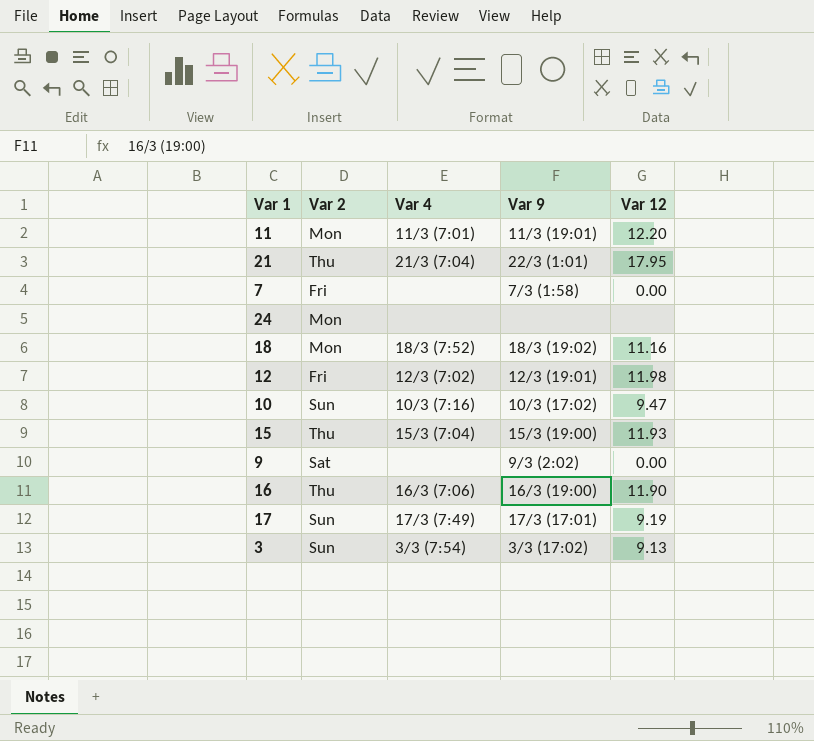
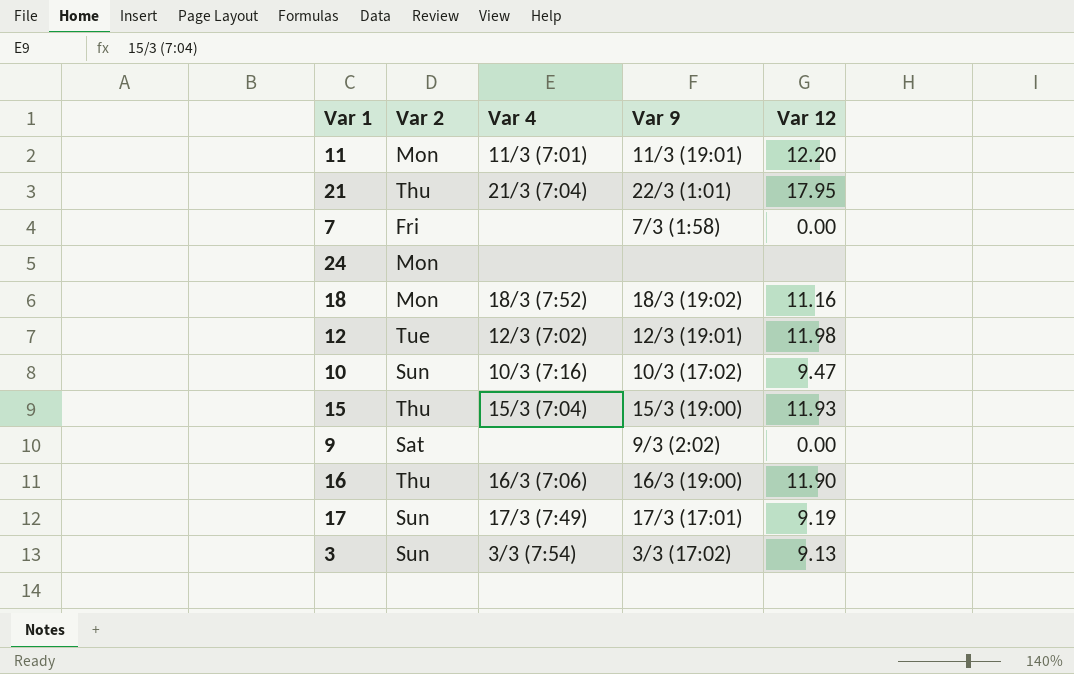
12 | Var 2: Fri -> Tue

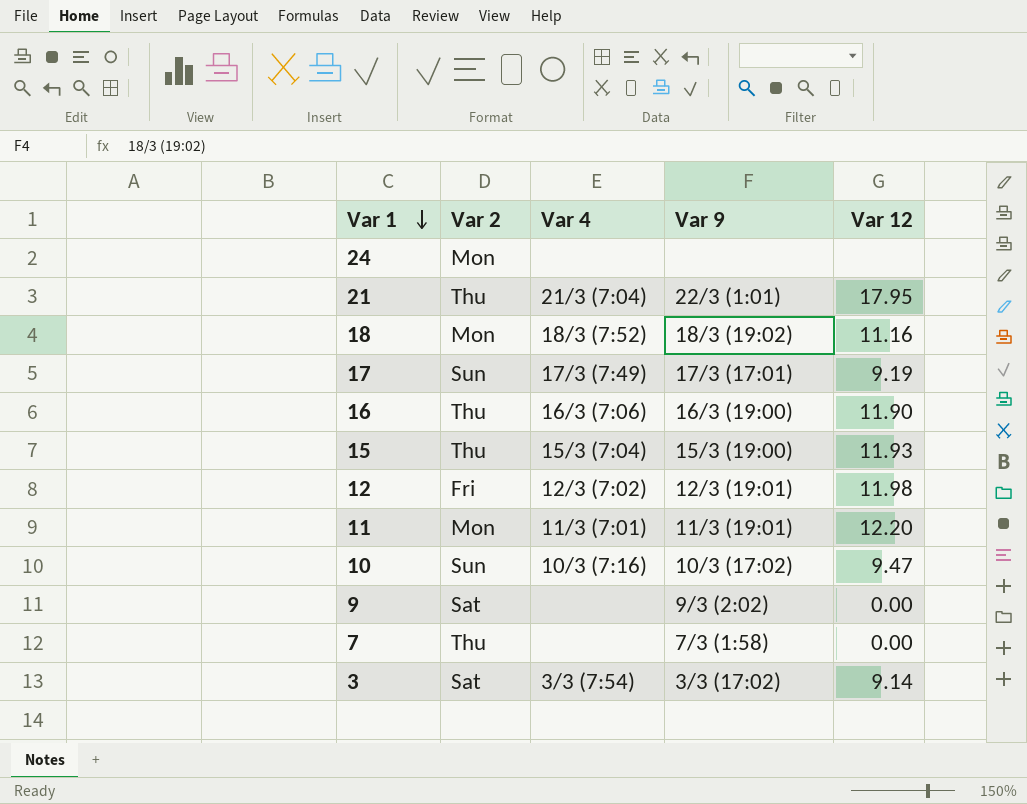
row order: none -> Var 1 descending
12 | Var 2: Tue -> Fri
7 | Var 2: Fri -> Thu
3 | Var 2: Sun -> Sat
3 | Var 12: 9.13 -> 9.14

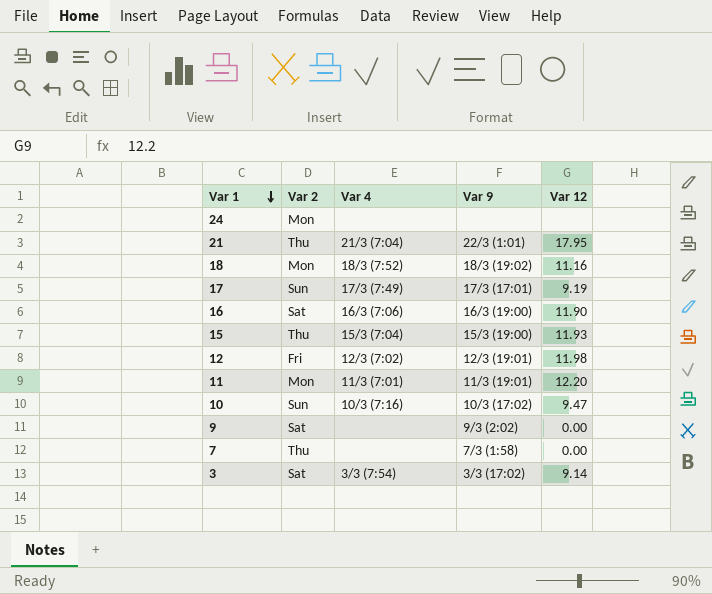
16 | Var 2: Thu -> Sat

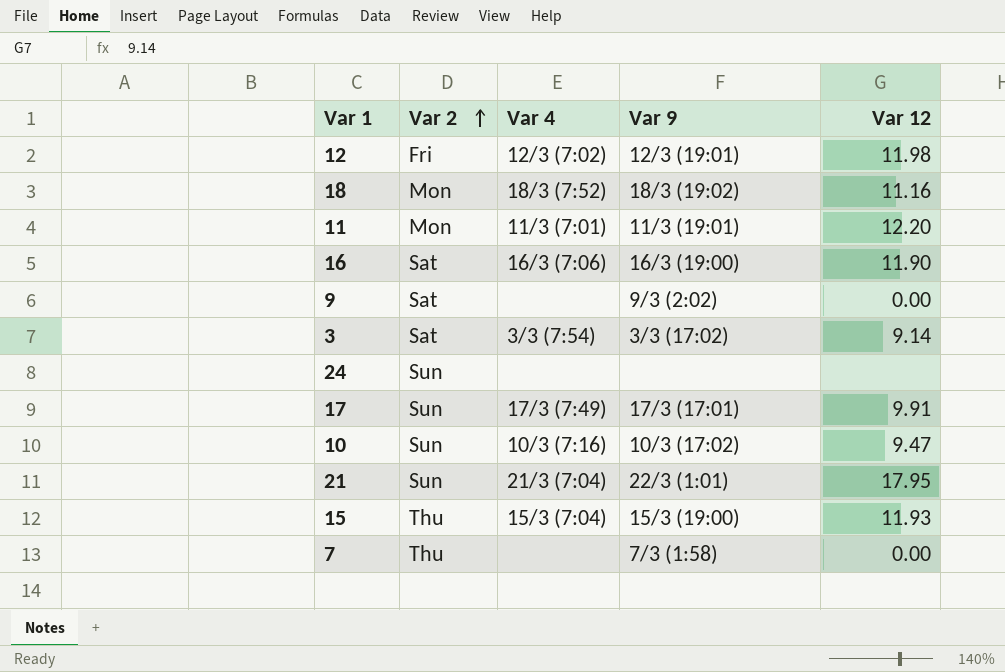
row order: Var 1 descending -> Var 2 ascending
24 | Var 2: Mon -> Sun
17 | Var 12: 9.19 -> 9.91
21 | Var 2: Thu -> Sun

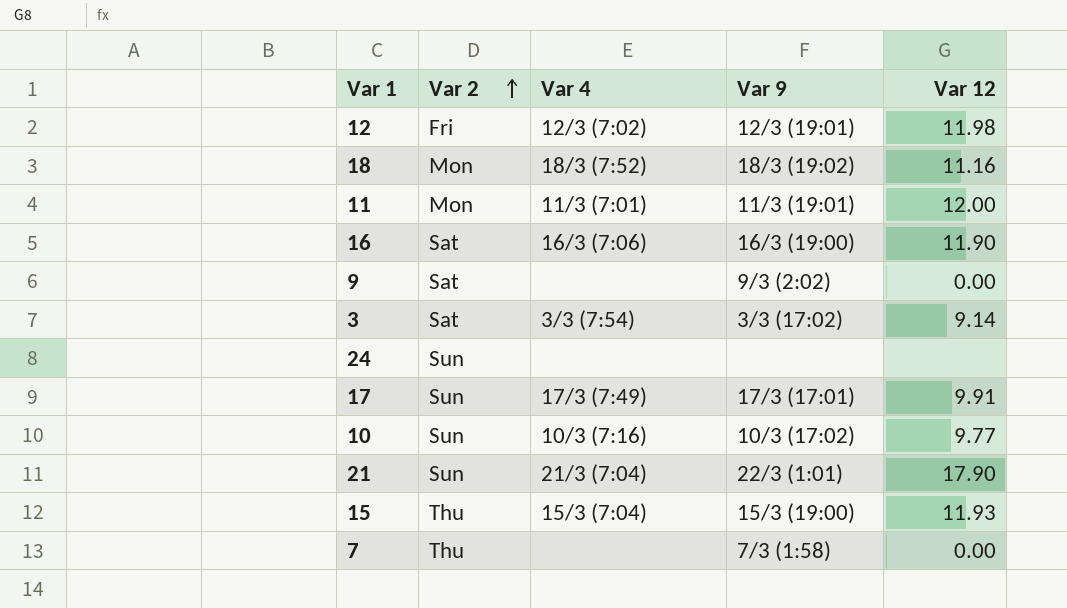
11 | Var 12: 12.20 -> 12.00
10 | Var 12: 9.47 -> 9.77
21 | Var 12: 17.95 -> 17.90

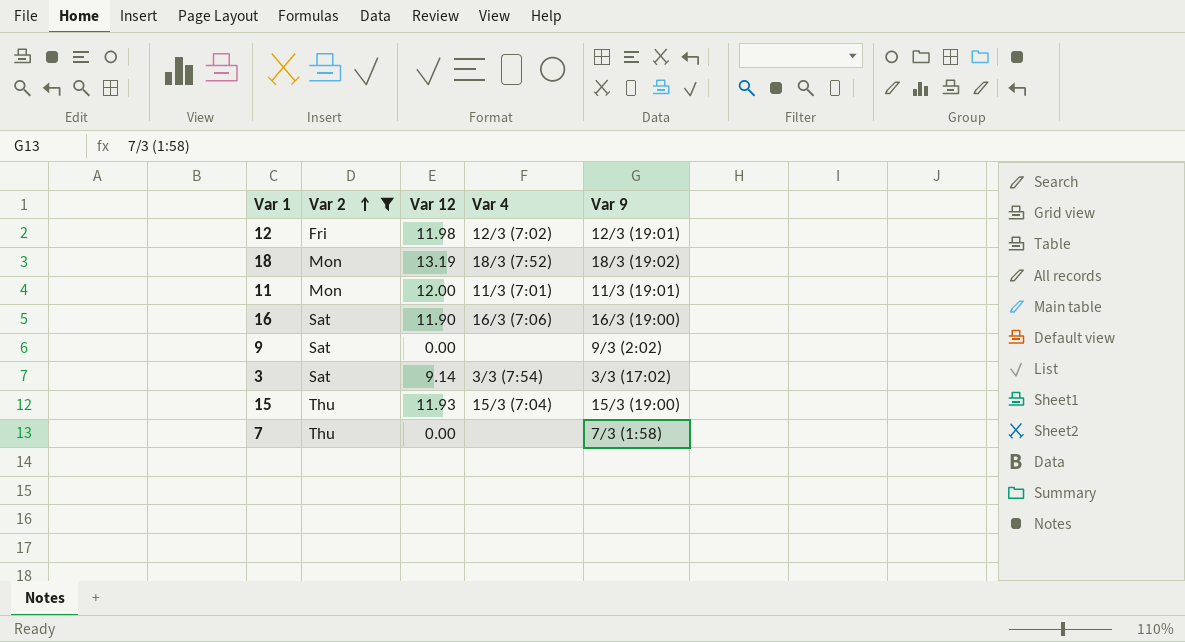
filter: none -> Var 2 != Sun
column Var 12 | position: 5 -> 3
18 | Var 12: 11.16 -> 13.19

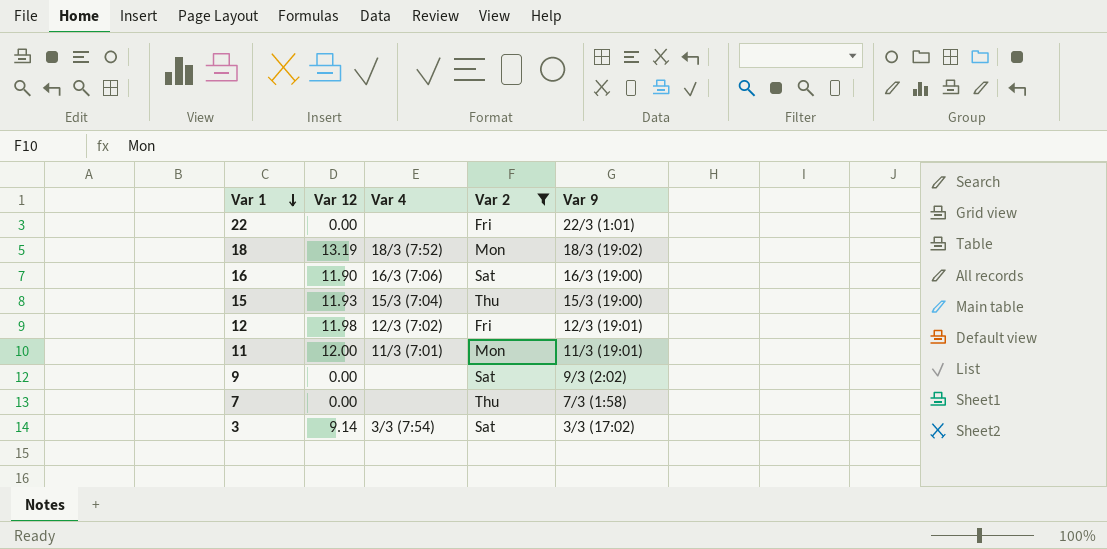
row order: Var 2 ascending -> Var 1 descending
column Var 2 | position: 2 -> 4
row 22: none -> 0.00 | none | Fri | 22/3 (1:01)

